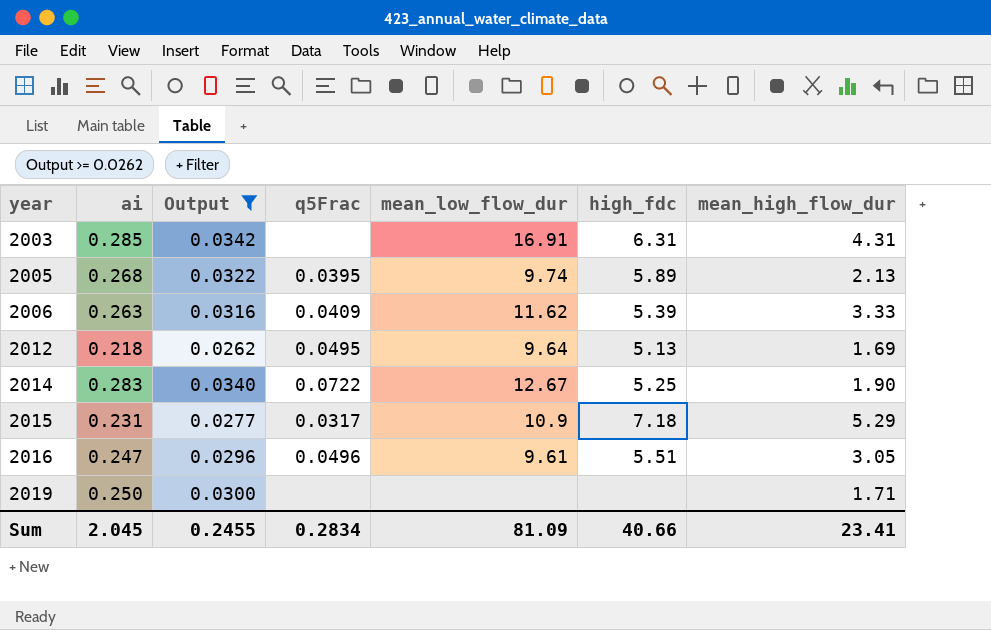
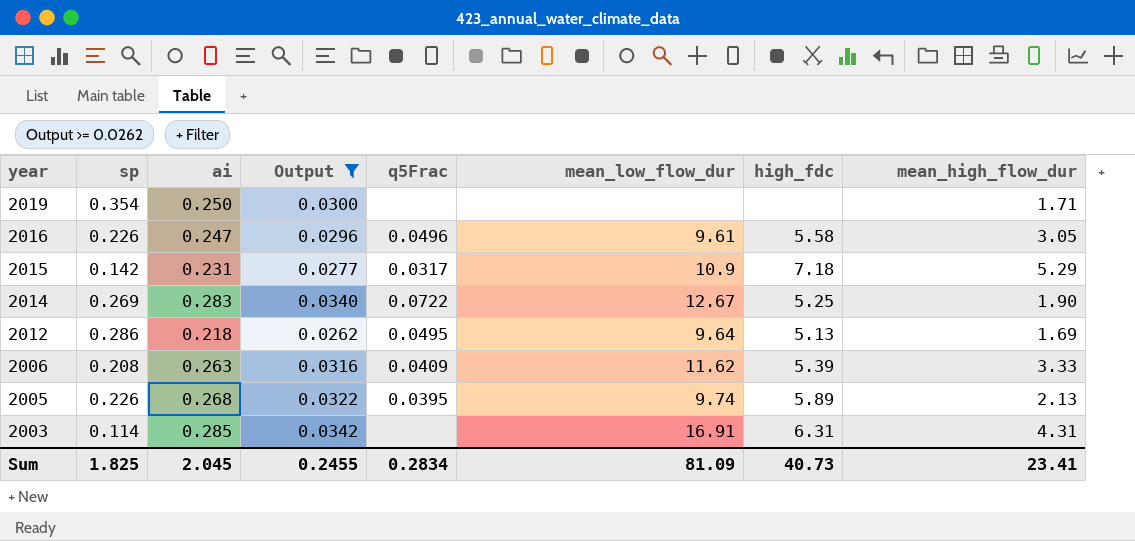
row order: year ascending -> year descending
column sp | position: none -> 2
2016 | high_fdc: 5.51 -> 5.58
Sum | high_fdc: 40.66 -> 40.73

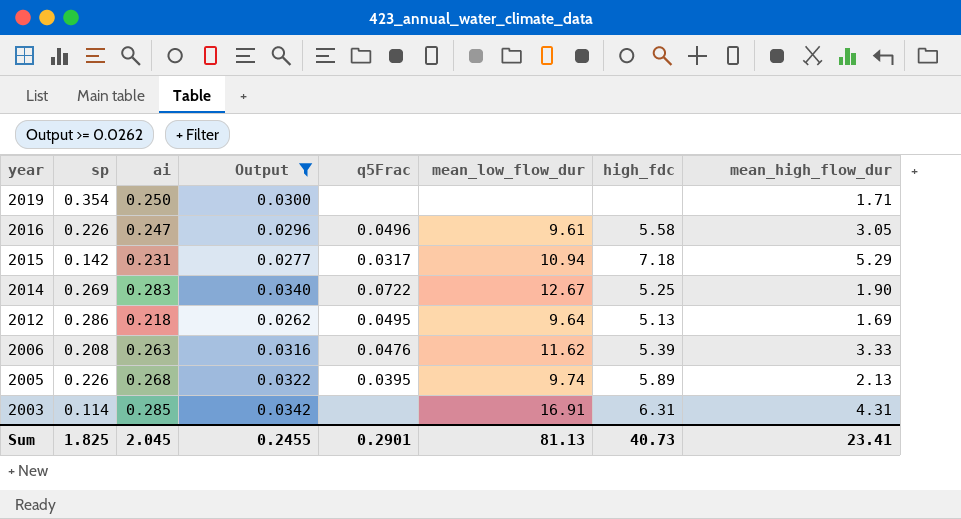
2015 | mean_low_flow_dur: 10.9 -> 10.94
2006 | q5Frac: 0.0409 -> 0.0476
Sum | q5Frac: 0.2834 -> 0.2901
Sum | mean_low_flow_dur: 81.09 -> 81.13

